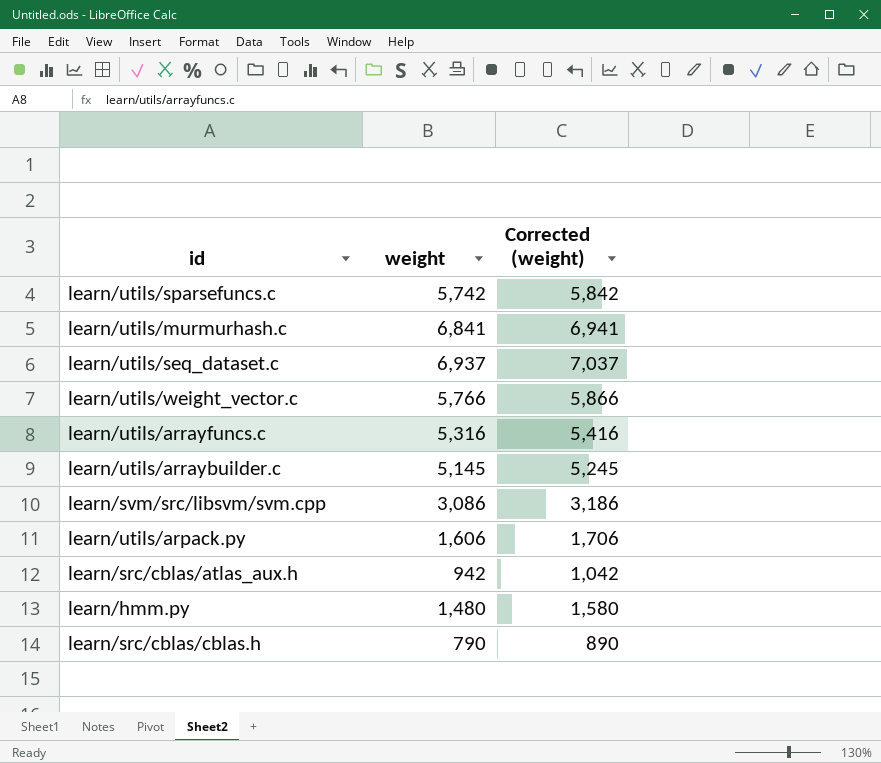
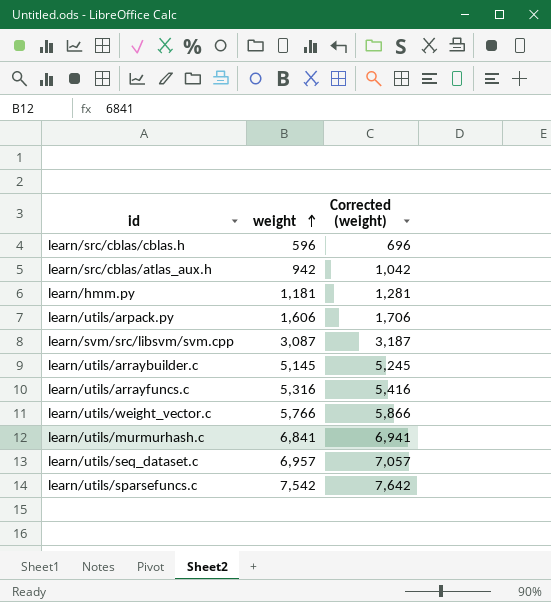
row order: none -> weight ascending
learn/src/cblas/cblas.h | weight: 790 -> 596
learn/src/cblas/cblas.h | Corrected (weight): 890 -> 696
learn/hmm.py | weight: 1,480 -> 1,181
learn/hmm.py | Corrected (weight): 1,580 -> 1,281
learn/svm/src/libsvm/svm.cpp | weight: 3,086 -> 3,087
learn/svm/src/libsvm/svm.cpp | Corrected (weight): 3,186 -> 3,187
learn/utils/seq_dataset.c | weight: 6,937 -> 6,957
learn/utils/seq_dataset.c | Corrected (weight): 7,037 -> 7,057
learn/utils/sparsefuncs.c | weight: 5,742 -> 7,542
learn/utils/sparsefuncs.c | Corrected (weight): 5,842 -> 7,642

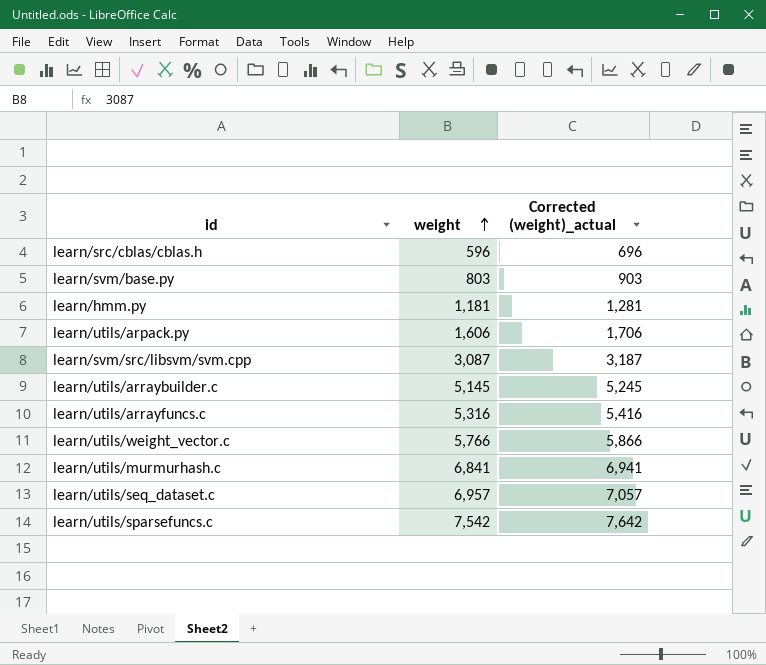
column name: Corrected (weight) -> Corrected (weight)_actual
row learn/src/cblas/atlas_aux.h: 942 | 1,042 -> none
row learn/svm/base.py: none -> 803 | 903

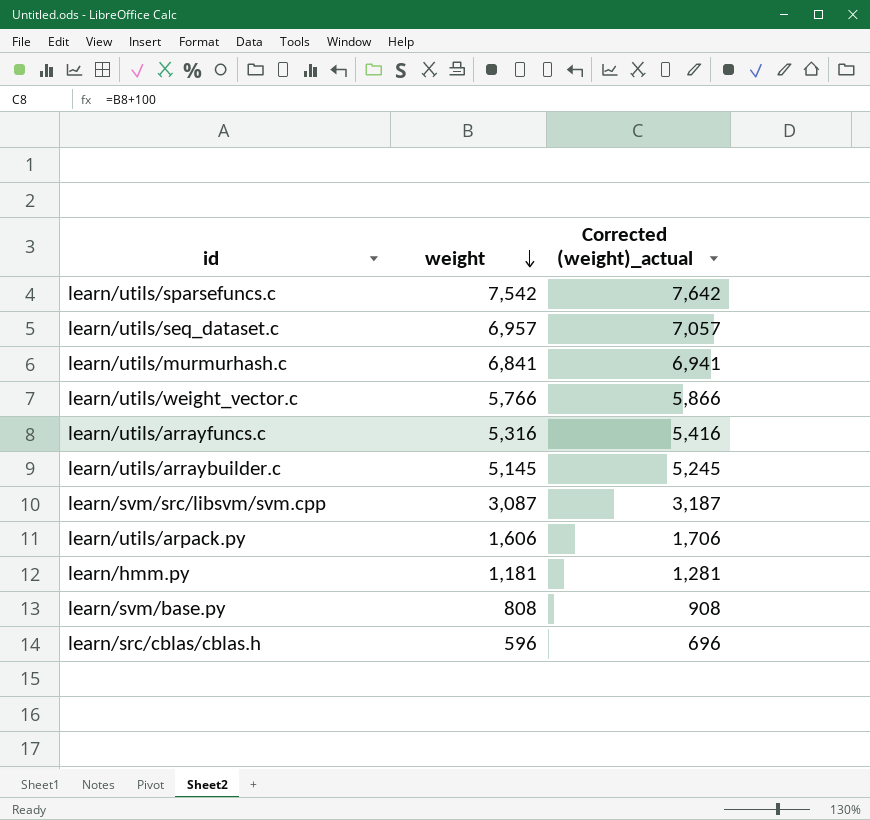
row order: weight ascending -> weight descending
learn/svm/base.py | weight: 803 -> 808
learn/svm/base.py | Corrected (weight)_actual: 903 -> 908

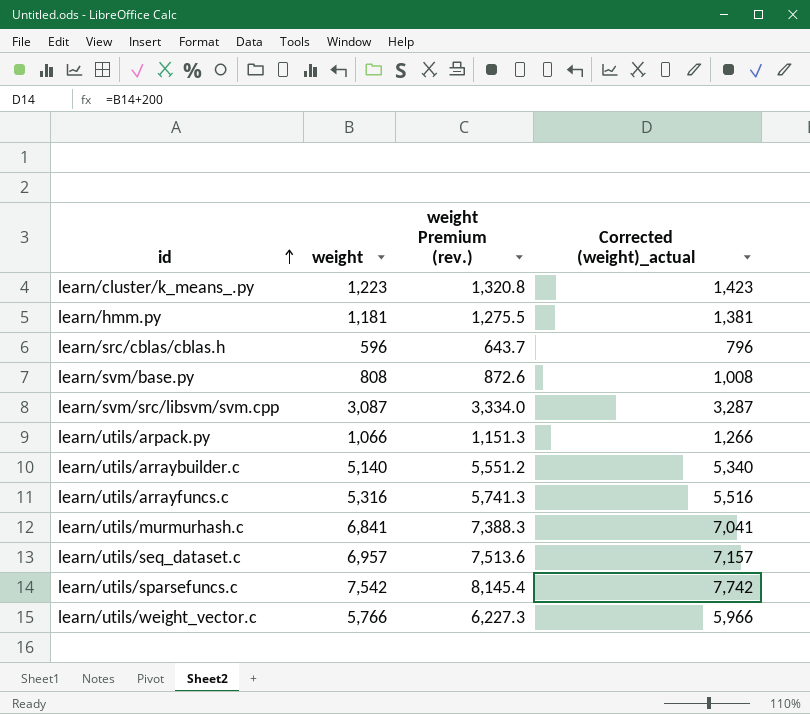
row order: weight descending -> id ascending
column weight Premium (rev.) | formula: none -> [weight] * 1.08
column Corrected (weight)_actual | formula: [weight] + 100 -> [weight] + 200
row learn/cluster/k_means_.py: none -> 1,223 | 1,320.8 | 1,423
learn/utils/arpack.py | weight: 1,606 -> 1,066
learn/utils/arraybuilder.c | weight: 5,145 -> 5,140

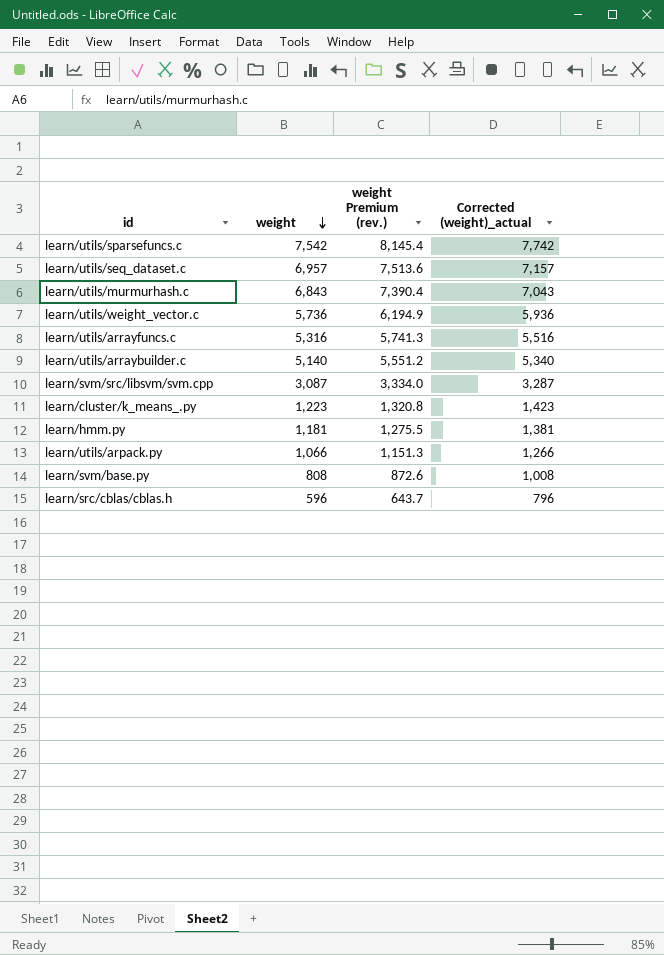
row order: id ascending -> weight descending
learn/utils/murmurhash.c | weight: 6,841 -> 6,843
learn/utils/murmurhash.c | weight Premium (rev.): 7,388.3 -> 7,390.4
learn/utils/murmurhash.c | Corrected (weight)_actual: 7,041 -> 7,043
learn/utils/weight_vector.c | weight: 5,766 -> 5,736
learn/utils/weight_vector.c | weight Premium (rev.): 6,227.3 -> 6,194.9
learn/utils/weight_vector.c | Corrected (weight)_actual: 5,966 -> 5,936

